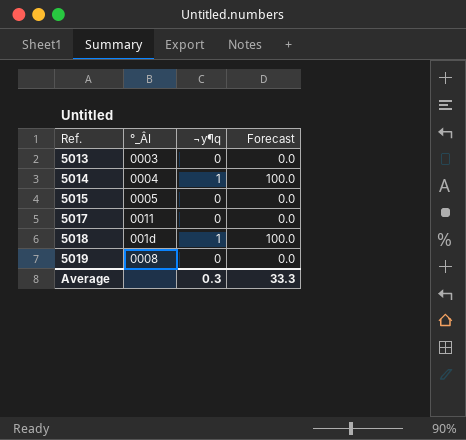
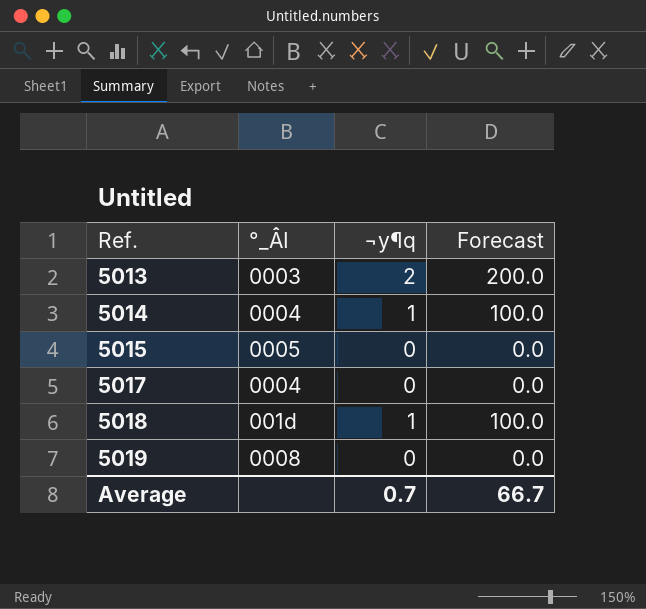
5013 | ¬y¶q: 0 -> 2
5013 | Forecast: 0.0 -> 200.0
5017 | °_ÂI: 0011 -> 0004
Average | ¬y¶q: 0.3 -> 0.7
Average | Forecast: 33.3 -> 66.7

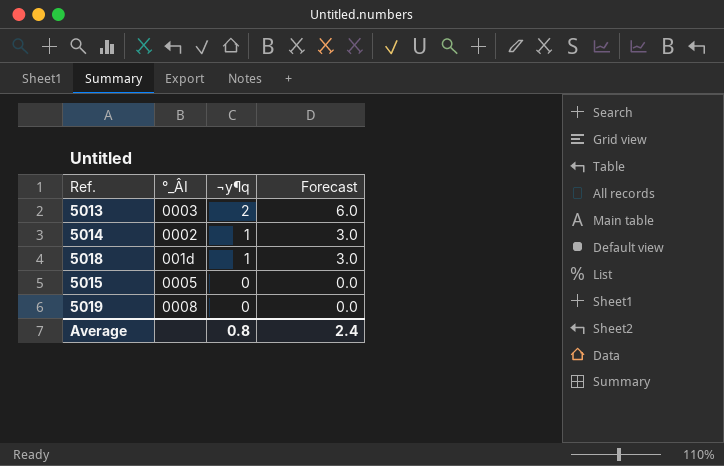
row order: Ref. ascending -> ¬y¶q descending
column Forecast | formula: [¬y¶q] * 100 -> [¬y¶q] * 3
row 5017: 0004 | 0 | 0.0 -> none
5014 | °_ÂI: 0004 -> 0002
Average | ¬y¶q: 0.7 -> 0.8
Average | Forecast: 66.7 -> 2.4

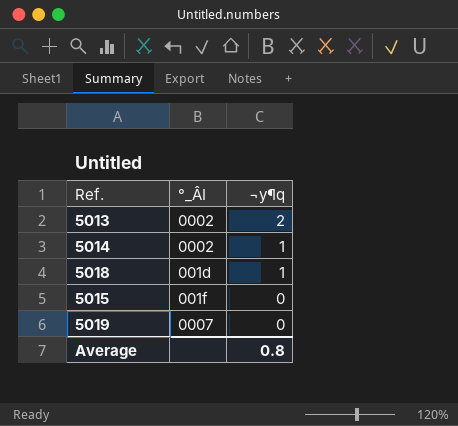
column Forecast | formula: [¬y¶q] * 3 -> none
5013 | °_ÂI: 0003 -> 0002
5015 | °_ÂI: 0005 -> 001f
5019 | °_ÂI: 0008 -> 0007

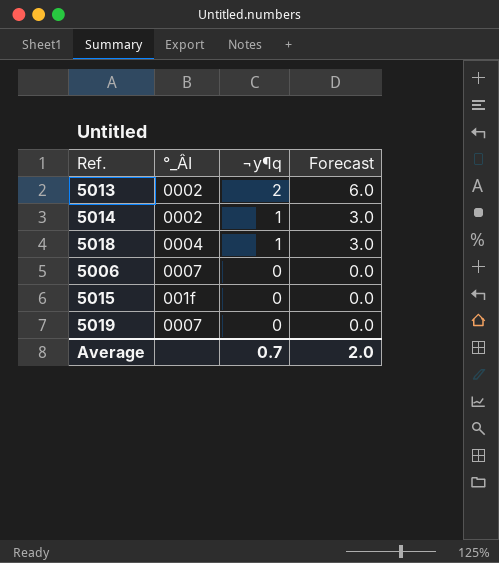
column Forecast | formula: none -> [¬y¶q] * 3
5018 | °_ÂI: 001d -> 0004
row 5006: none -> 0007 | 0 | 0.0
Average | ¬y¶q: 0.8 -> 0.7

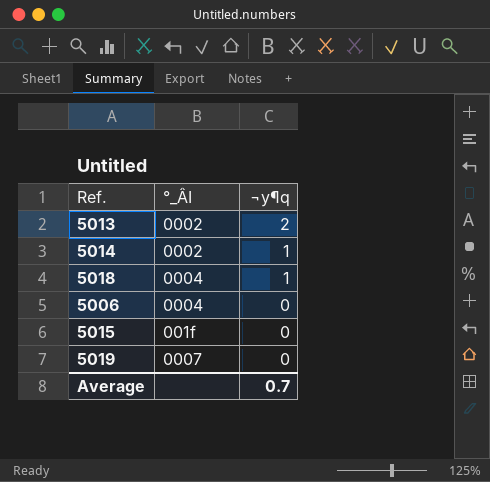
column Forecast | formula: [¬y¶q] * 3 -> none
5006 | °_ÂI: 0007 -> 0004

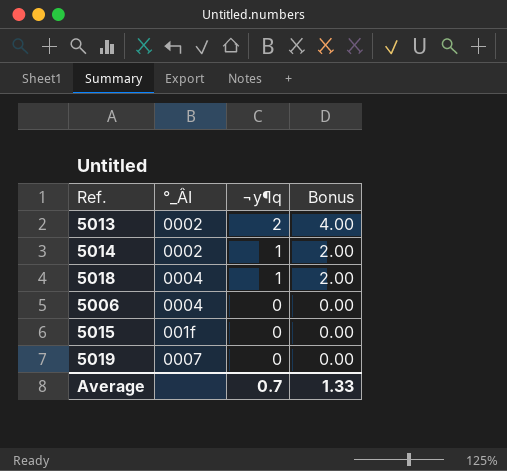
column Bonus | formula: none -> [¬y¶q] * 2

